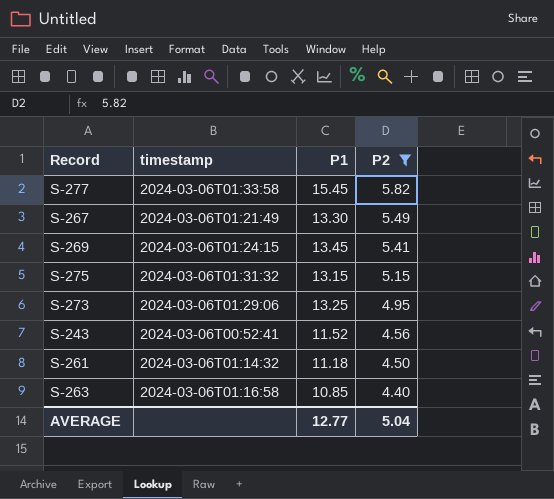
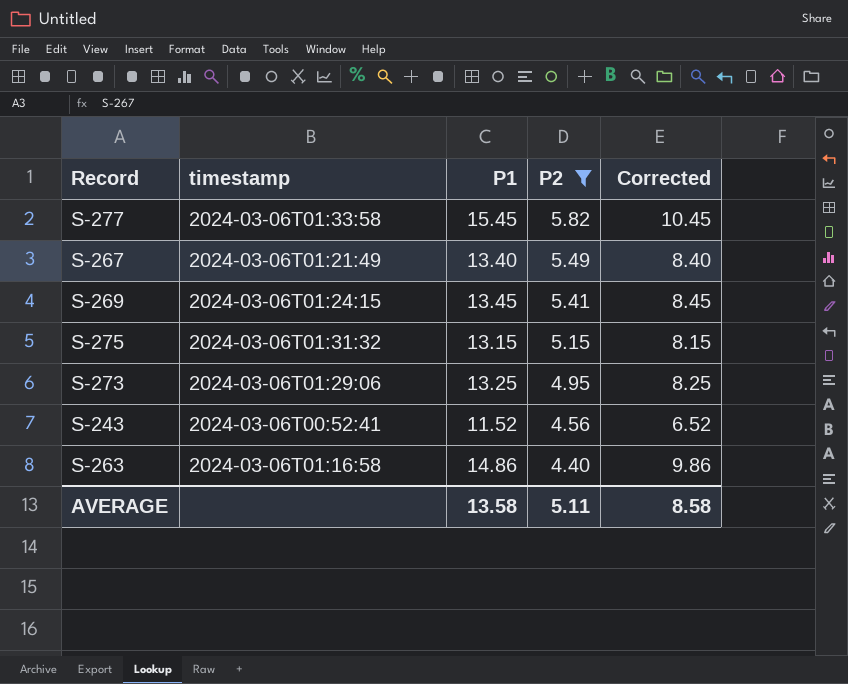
column Corrected | formula: none -> [P1] - 5
row S-261: 2024-03-06T01:14:32 | 11.18 | 4.50 -> none
S-267 | P1: 13.30 -> 13.40
S-263 | P1: 10.85 -> 14.86
AVERAGE | P1: 12.77 -> 13.58
AVERAGE | P2: 5.04 -> 5.11

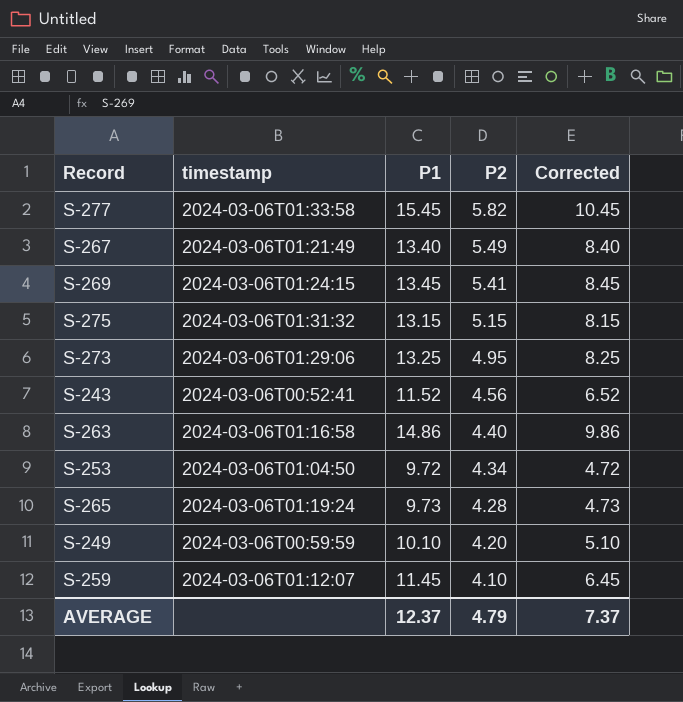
filter: P2 >= 4.40 -> none
AVERAGE | P1: 13.58 -> 12.37
AVERAGE | P2: 5.11 -> 4.79
AVERAGE | Corrected: 8.58 -> 7.37

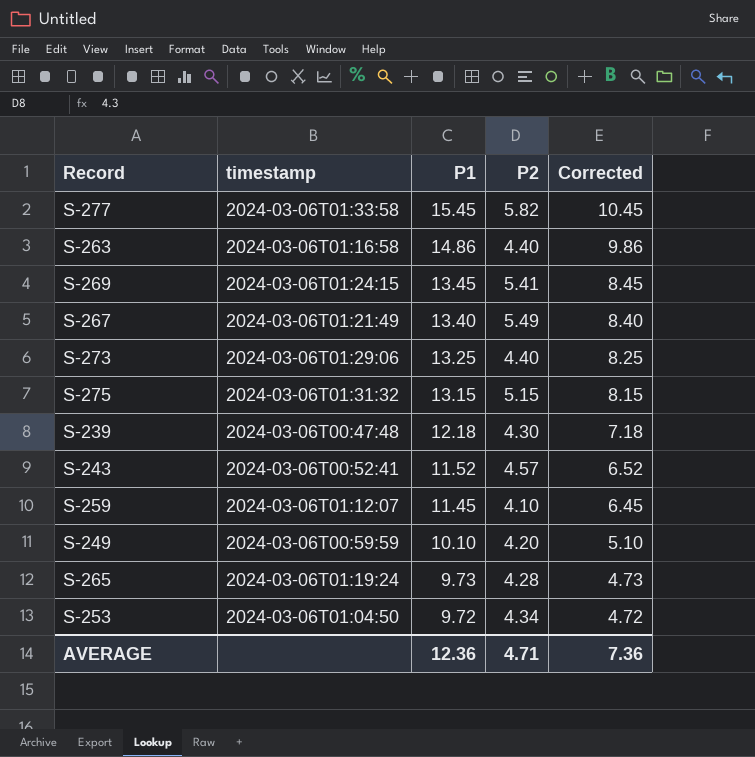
row order: P2 descending -> P1 descending
S-273 | P2: 4.95 -> 4.40
row S-239: none -> 2024-03-06T00:47:48 | 12.18 | 4.30 | 7.18
S-243 | P2: 4.56 -> 4.57
AVERAGE | P1: 12.37 -> 12.36
AVERAGE | P2: 4.79 -> 4.71
AVERAGE | Corrected: 7.37 -> 7.36

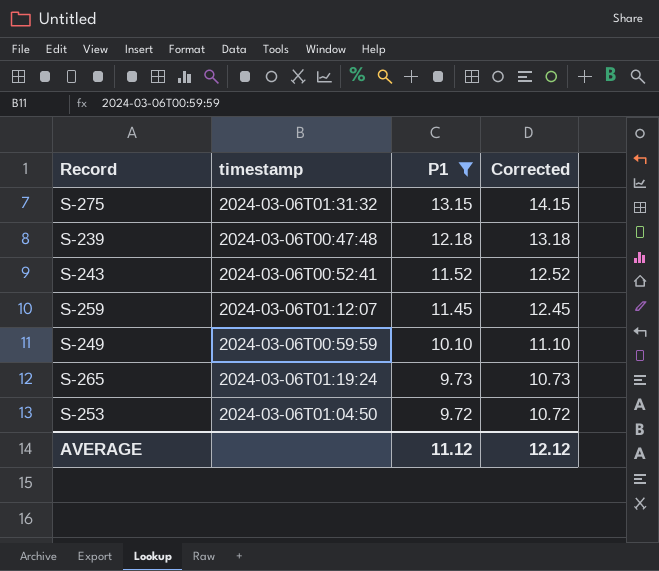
filter: none -> P1 <= 13.15
column P2 | position: 4 -> none
column Corrected | formula: [P1] - 5 -> [P1] + 1
AVERAGE | P1: 12.36 -> 11.12
AVERAGE | Corrected: 7.36 -> 12.12

